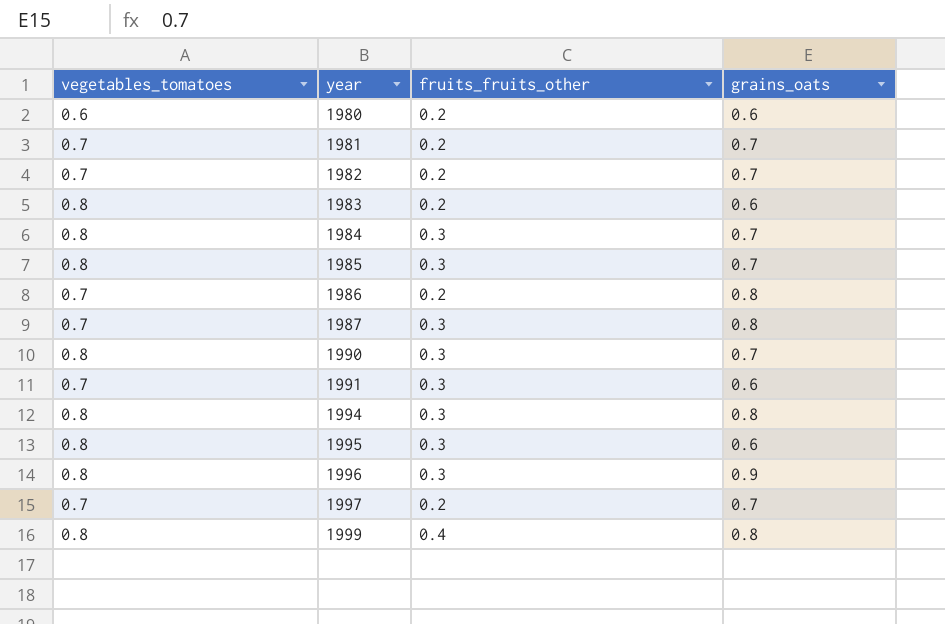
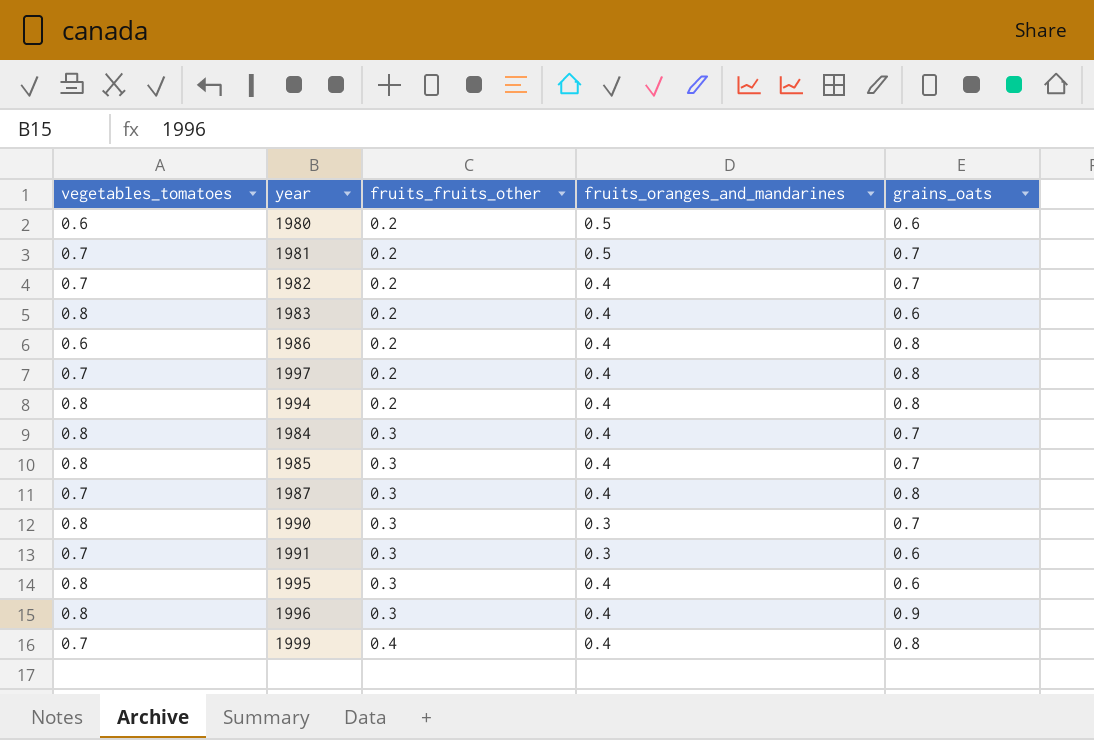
row order: year ascending -> fruits_fruits_other ascending
column fruits_oranges_and_mandarines | position: none -> 4
1986 | vegetables_tomatoes: 0.7 -> 0.6
1997 | grains_oats: 0.7 -> 0.8
1994 | fruits_fruits_other: 0.3 -> 0.2
1999 | vegetables_tomatoes: 0.8 -> 0.7

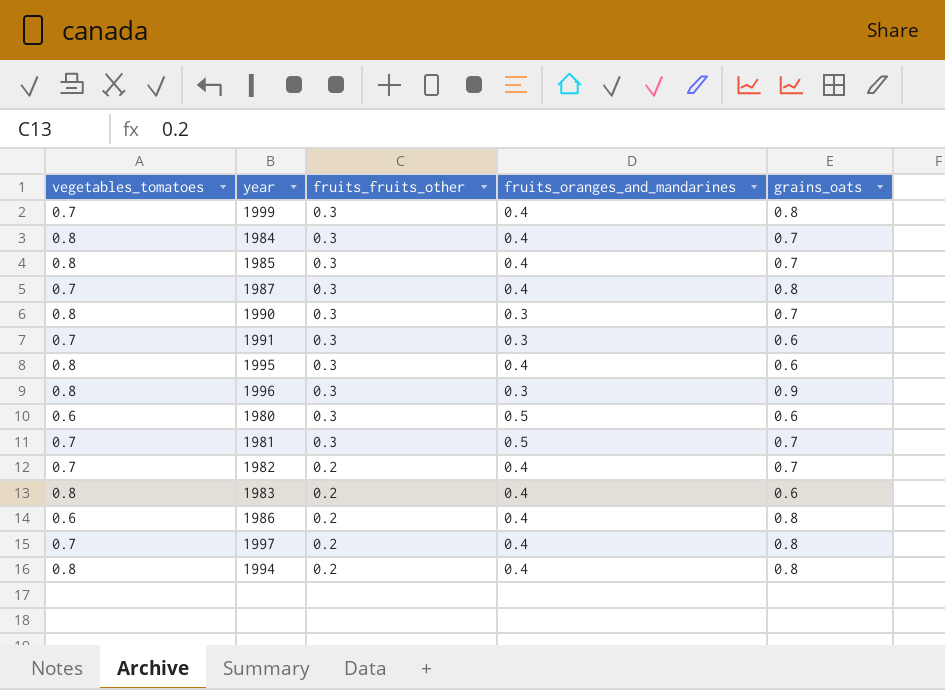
row order: fruits_fruits_other ascending -> fruits_fruits_other descending
1999 | fruits_fruits_other: 0.4 -> 0.3
1996 | fruits_oranges_and_mandarines: 0.4 -> 0.3
1980 | fruits_fruits_other: 0.2 -> 0.3
1981 | fruits_fruits_other: 0.2 -> 0.3

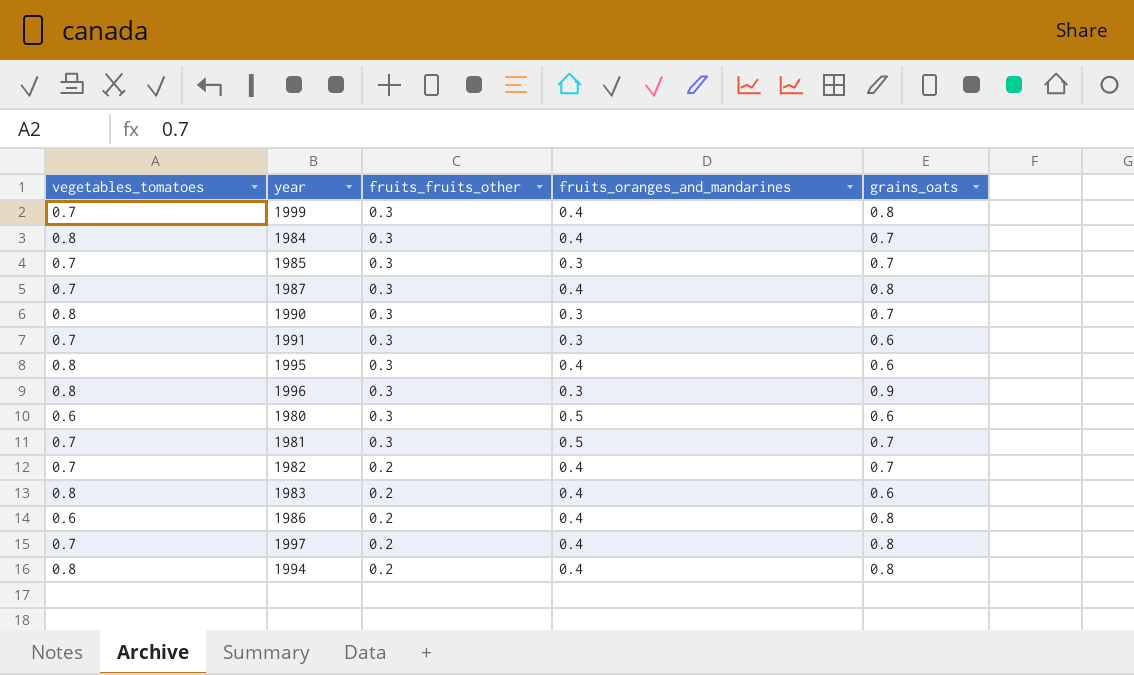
1985 | vegetables_tomatoes: 0.8 -> 0.7
1985 | fruits_oranges_and_mandarines: 0.4 -> 0.3

